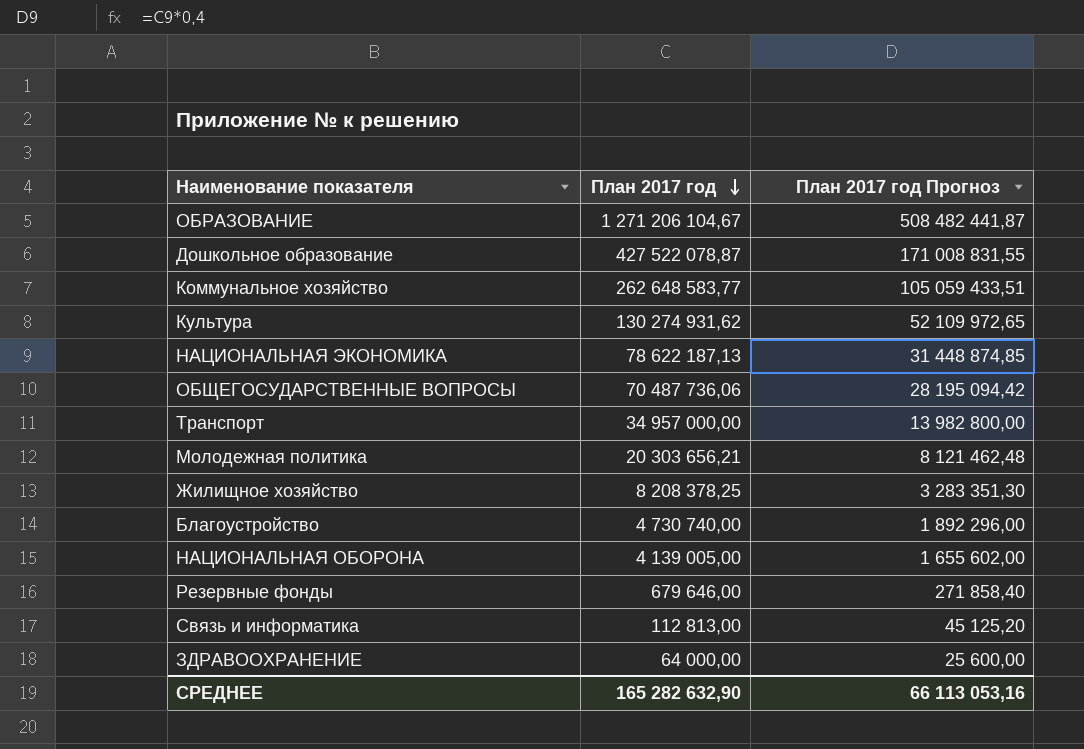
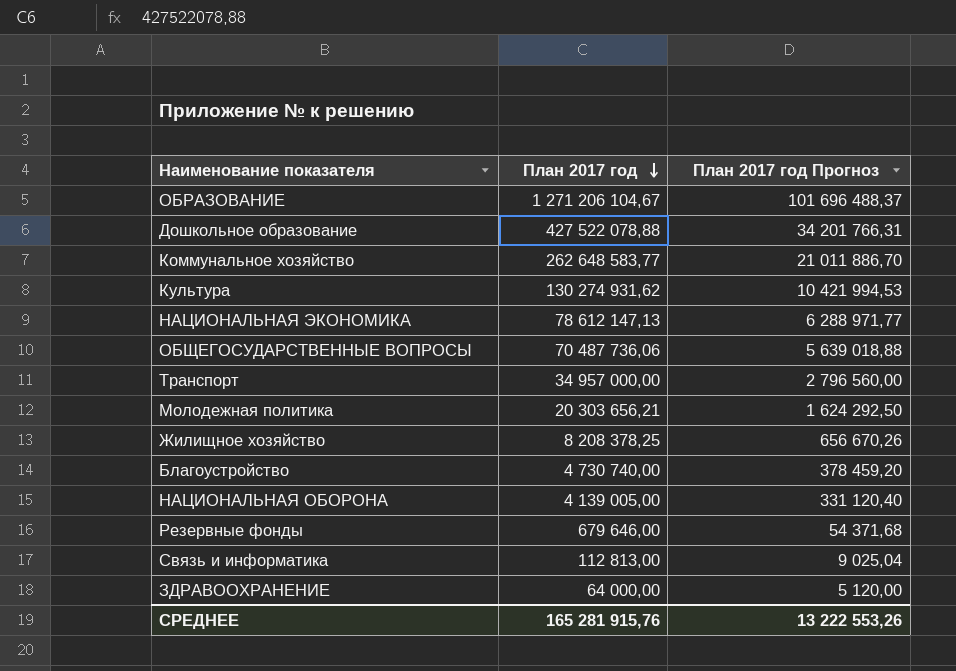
column План 2017 год Прогноз | formula: [План 2017 год] * 0,4 -> [План 2017 год] * 0,08
Дошкольное образование | План 2017 год: 427 522 078,87 -> 427 522 078,88
НАЦИОНАЛЬНАЯ ЭКОНОМИКА | План 2017 год: 78 622 187,13 -> 78 612 147,13
СРЕДНЕЕ | План 2017 год: 165 282 632,90 -> 165 281 915,76
СРЕДНЕЕ | План 2017 год Прогноз: 66 113 053,16 -> 13 222 553,26

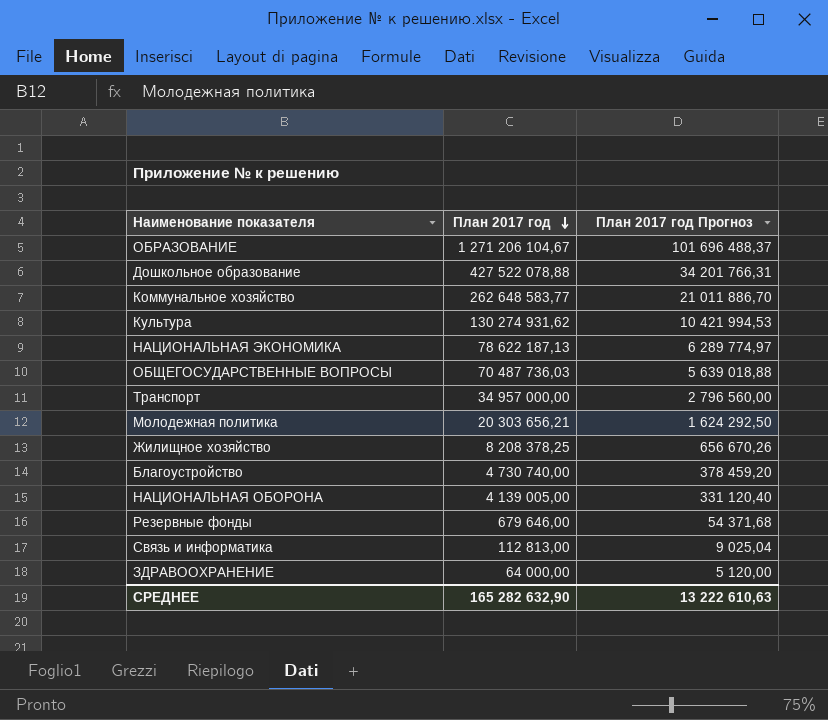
НАЦИОНАЛЬНАЯ ЭКОНОМИКА | План 2017 год: 78 612 147,13 -> 78 622 187,13
НАЦИОНАЛЬНАЯ ЭКОНОМИКА | План 2017 год Прогноз: 6 288 971,77 -> 6 289 774,97
ОБЩЕГОСУДАРСТВЕННЫЕ ВОПРОСЫ | План 2017 год: 70 487 736,06 -> 70 487 736,03
СРЕДНЕЕ | План 2017 год: 165 281 915,76 -> 165 282 632,90
СРЕДНЕЕ | План 2017 год Прогноз: 13 222 553,26 -> 13 222 610,63

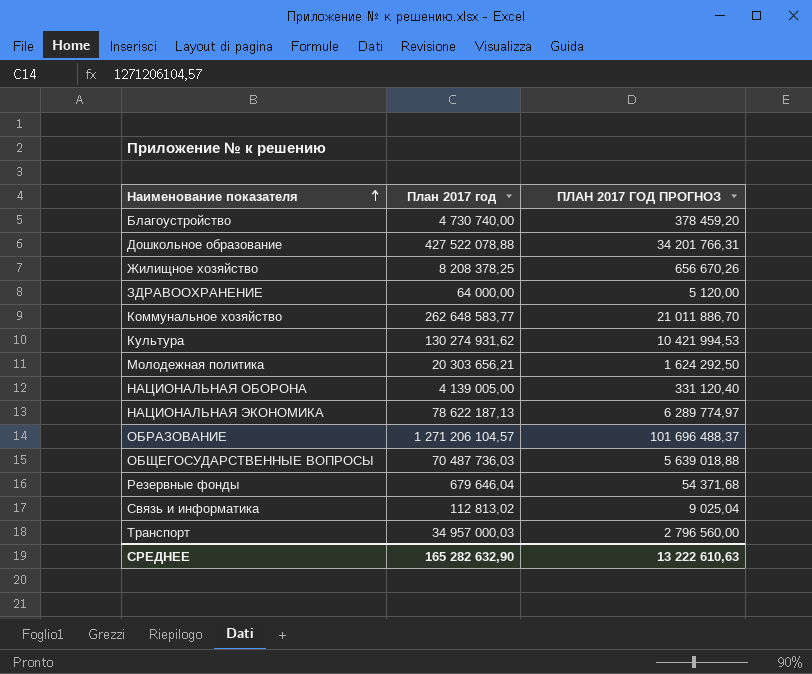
row order: План 2017 год descending -> Наименование показателя ascending
column name: План 2017 год Прогноз -> ПЛАН 2017 ГОД ПРОГНОЗ
ОБРАЗОВАНИЕ | План 2017 год: 1 271 206 104,67 -> 1 271 206 104,57
Резервные фонды | План 2017 год: 679 646,00 -> 679 646,04
Связь и информатика | План 2017 год: 112 813,00 -> 112 813,02
Транспорт | План 2017 год: 34 957 000,00 -> 34 957 000,03

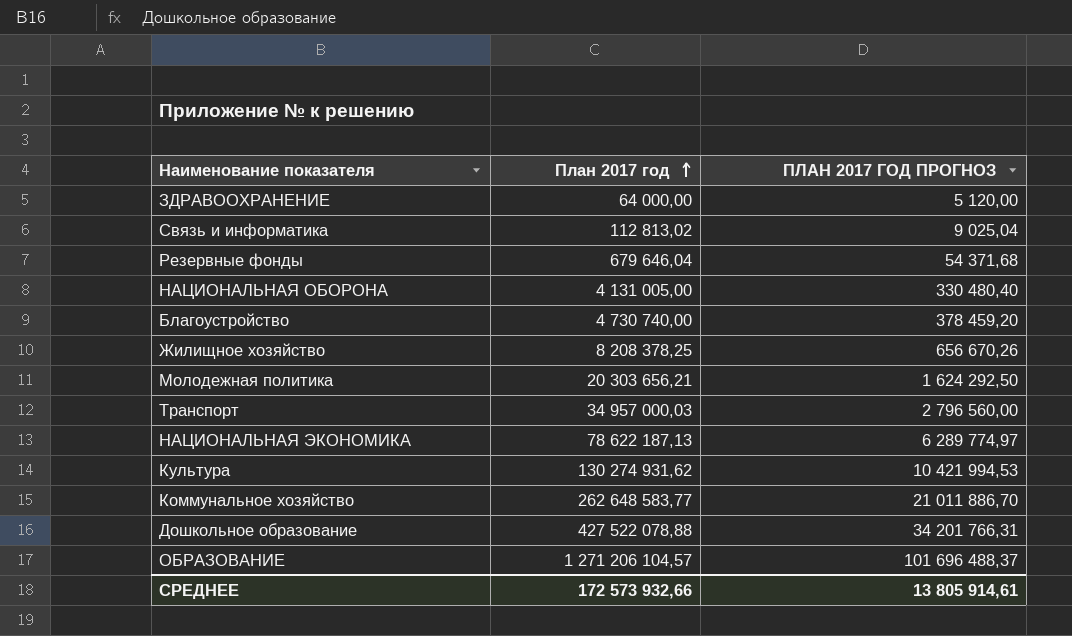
row order: Наименование показателя ascending -> План 2017 год ascending
row ОБЩЕГОСУДАРСТВЕННЫЕ ВОПРОСЫ: 70 487 736,03 | 5 639 018,88 -> none
НАЦИОНАЛЬНАЯ ОБОРОНА | План 2017 год: 4 139 005,00 -> 4 131 005,00
НАЦИОНАЛЬНАЯ ОБОРОНА | ПЛАН 2017 ГОД ПРОГНОЗ: 331 120,40 -> 330 480,40
СРЕДНЕЕ | План 2017 год: 165 282 632,90 -> 172 573 932,66
СРЕДНЕЕ | ПЛАН 2017 ГОД ПРОГНОЗ: 13 222 610,63 -> 13 805 914,61

